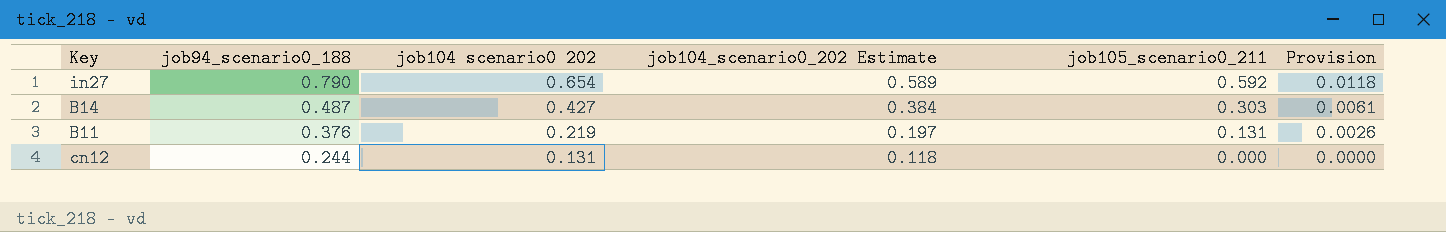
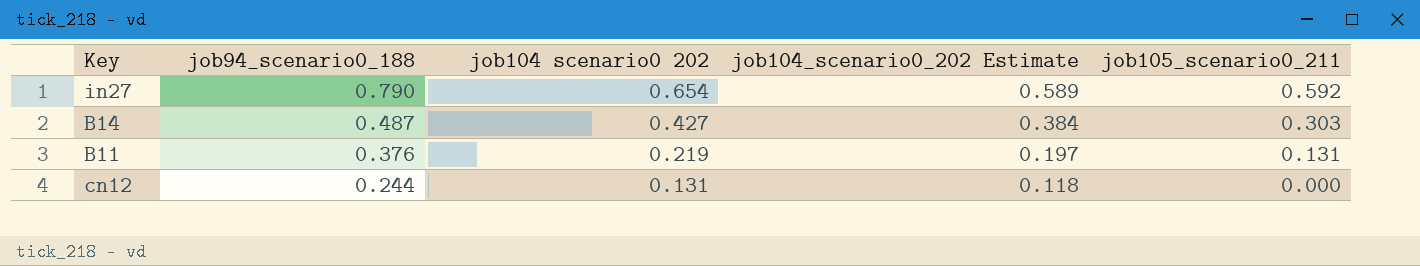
column Provision | formula: [job105_scenario0_211] * 0.02 -> none

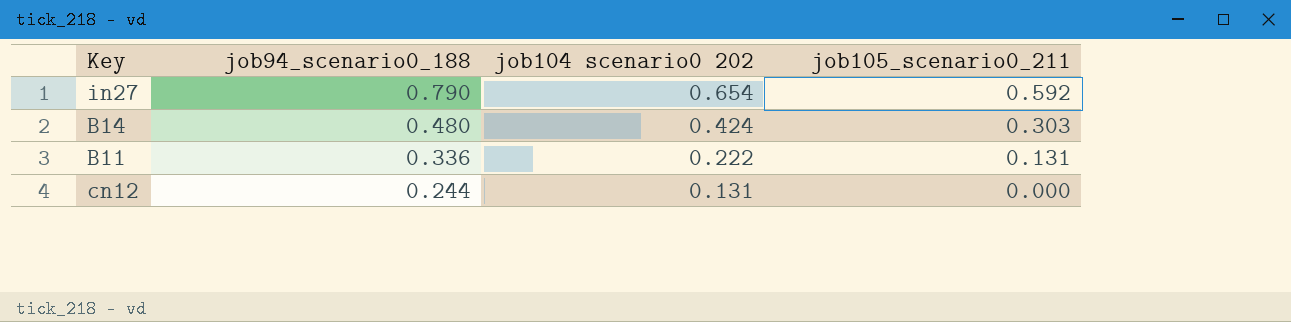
column job104_scenario0_202 Estimate | formula: [job104 scenario0 202] * 0.9 -> none
B14 | job94_scenario0_188: 0.487 -> 0.480
B14 | job104 scenario0 202: 0.427 -> 0.424
B11 | job94_scenario0_188: 0.376 -> 0.336
B11 | job104 scenario0 202: 0.219 -> 0.222

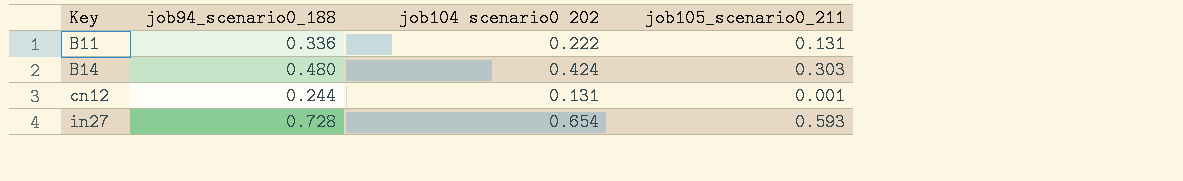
row order: job94_scenario0_188 descending -> Key ascending
cn12 | job105_scenario0_211: 0.000 -> 0.001
in27 | job94_scenario0_188: 0.790 -> 0.728
in27 | job105_scenario0_211: 0.592 -> 0.593

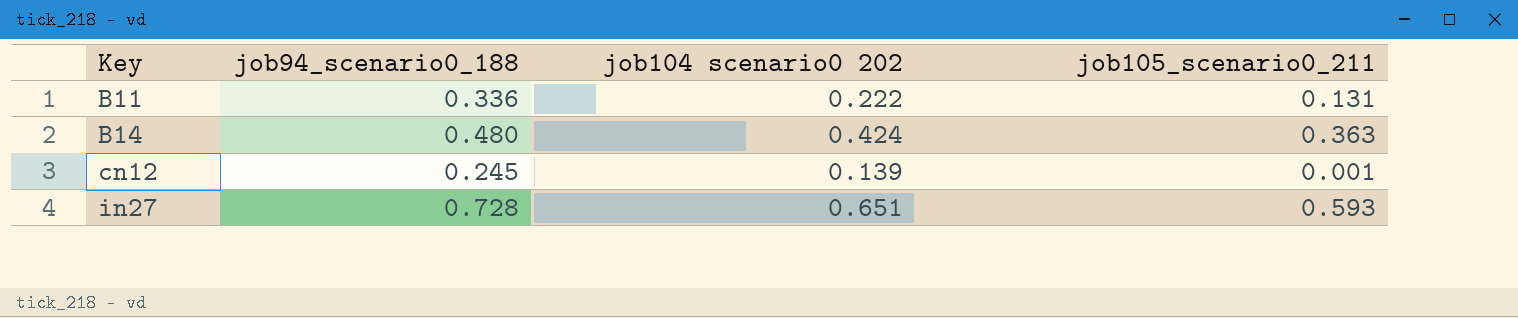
B14 | job105_scenario0_211: 0.303 -> 0.363
cn12 | job94_scenario0_188: 0.244 -> 0.245
cn12 | job104 scenario0 202: 0.131 -> 0.139
in27 | job104 scenario0 202: 0.654 -> 0.651

